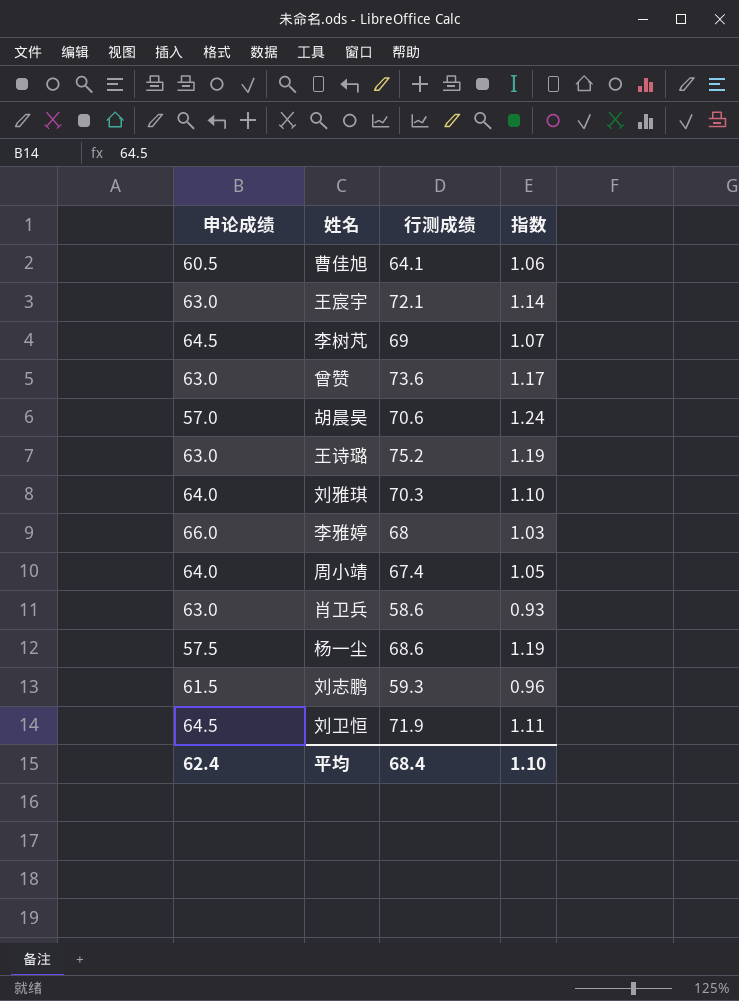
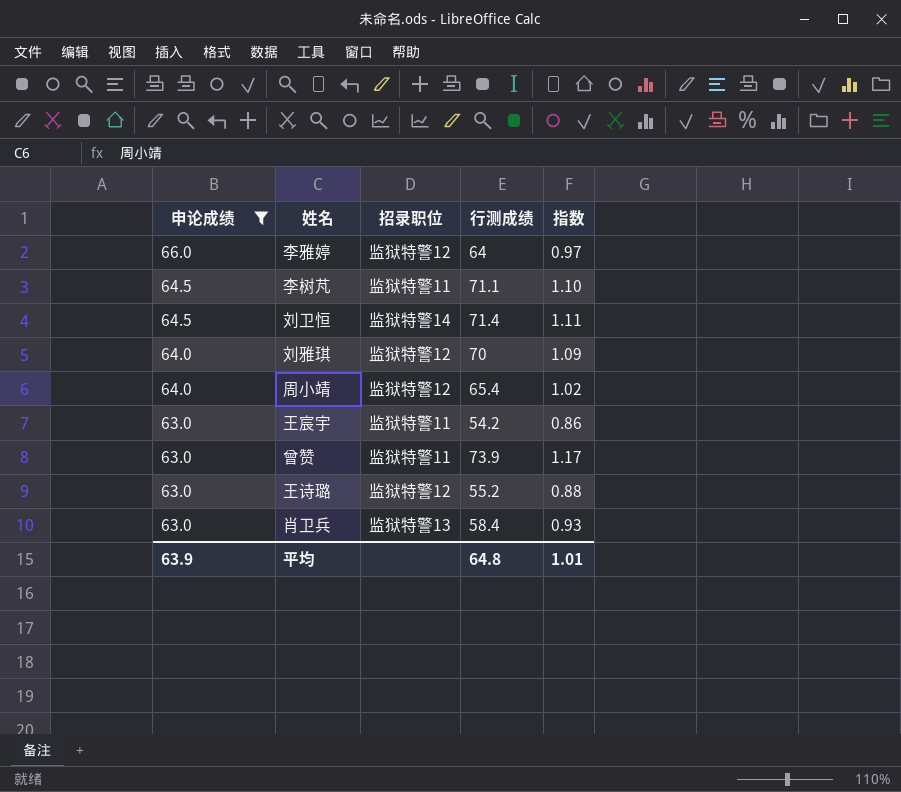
filter: none -> 申论成绩 >= 63.0
row order: none -> 申论成绩 descending
column 招录职位 | position: none -> 3
李雅婷 | 行测成绩: 68 -> 64
李雅婷 | 指数: 1.03 -> 0.97
李树芃 | 行测成绩: 69 -> 71.1
李树芃 | 指数: 1.07 -> 1.10
刘卫恒 | 行测成绩: 71.9 -> 71.4
刘雅琪 | 行测成绩: 70.3 -> 70
刘雅琪 | 指数: 1.10 -> 1.09
周小靖 | 行测成绩: 67.4 -> 65.4
周小靖 | 指数: 1.05 -> 1.02
王宸宇 | 行测成绩: 72.1 -> 54.2
王宸宇 | 指数: 1.14 -> 0.86
曾赞 | 行测成绩: 73.6 -> 73.9
王诗璐 | 行测成绩: 75.2 -> 55.2
王诗璐 | 指数: 1.19 -> 0.88
肖卫兵 | 行测成绩: 58.6 -> 58.4
平均 | 申论成绩: 62.4 -> 63.9
平均 | 行测成绩: 68.4 -> 64.8
平均 | 指数: 1.10 -> 1.01

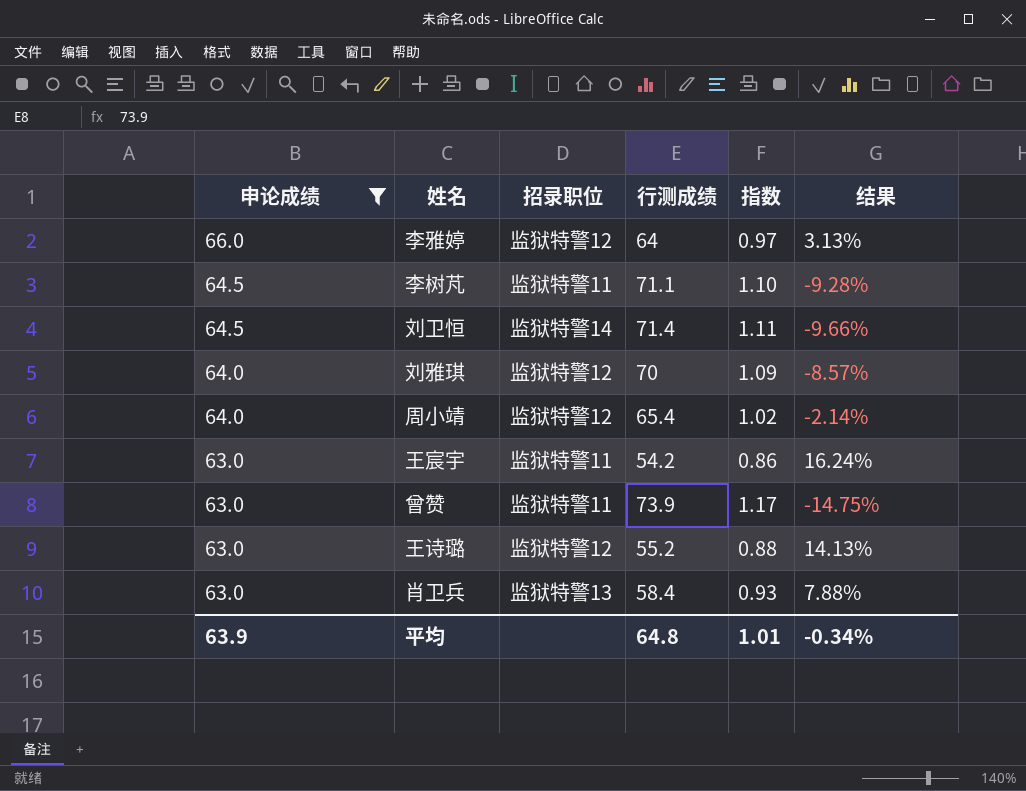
column 结果 | formula: none -> ([申论成绩] - [行测成绩]) / [行测成绩]

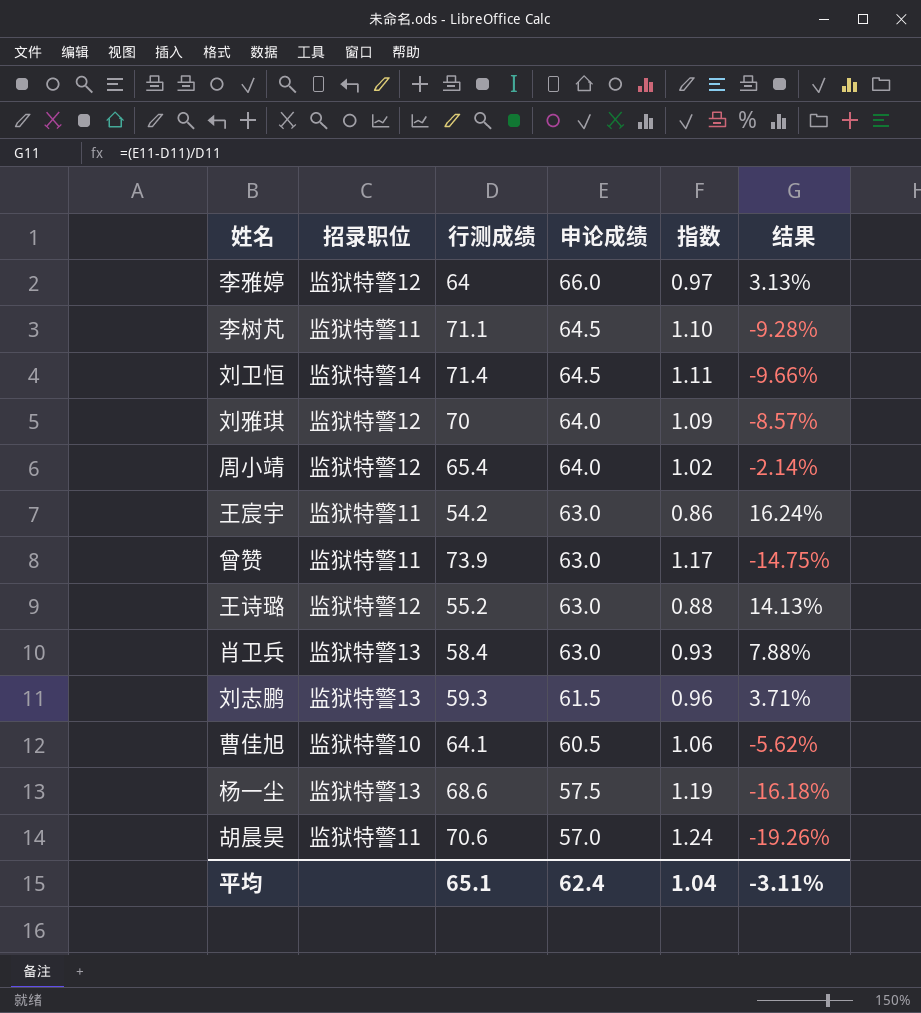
filter: 申论成绩 >= 63.0 -> none
column 申论成绩 | position: 1 -> 4
平均 | 行测成绩: 64.8 -> 65.1
平均 | 申论成绩: 63.9 -> 62.4
平均 | 指数: 1.01 -> 1.04
平均 | 结果: -0.34% -> -3.11%

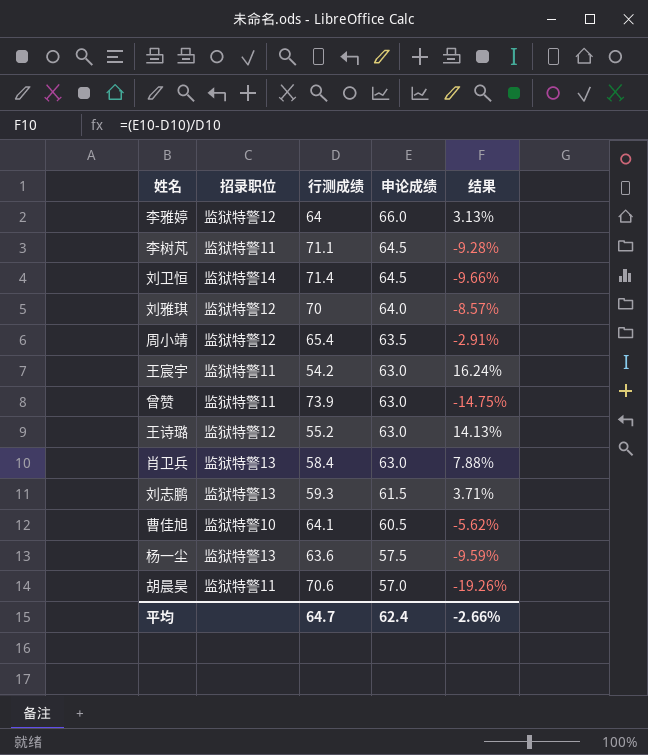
column 指数 | formula: [行测成绩] / [申论成绩] -> none
周小靖 | 申论成绩: 64.0 -> 63.5
周小靖 | 结果: -2.14% -> -2.91%
杨一尘 | 行测成绩: 68.6 -> 63.6
杨一尘 | 结果: -16.18% -> -9.59%
平均 | 行测成绩: 65.1 -> 64.7
平均 | 结果: -3.11% -> -2.66%

